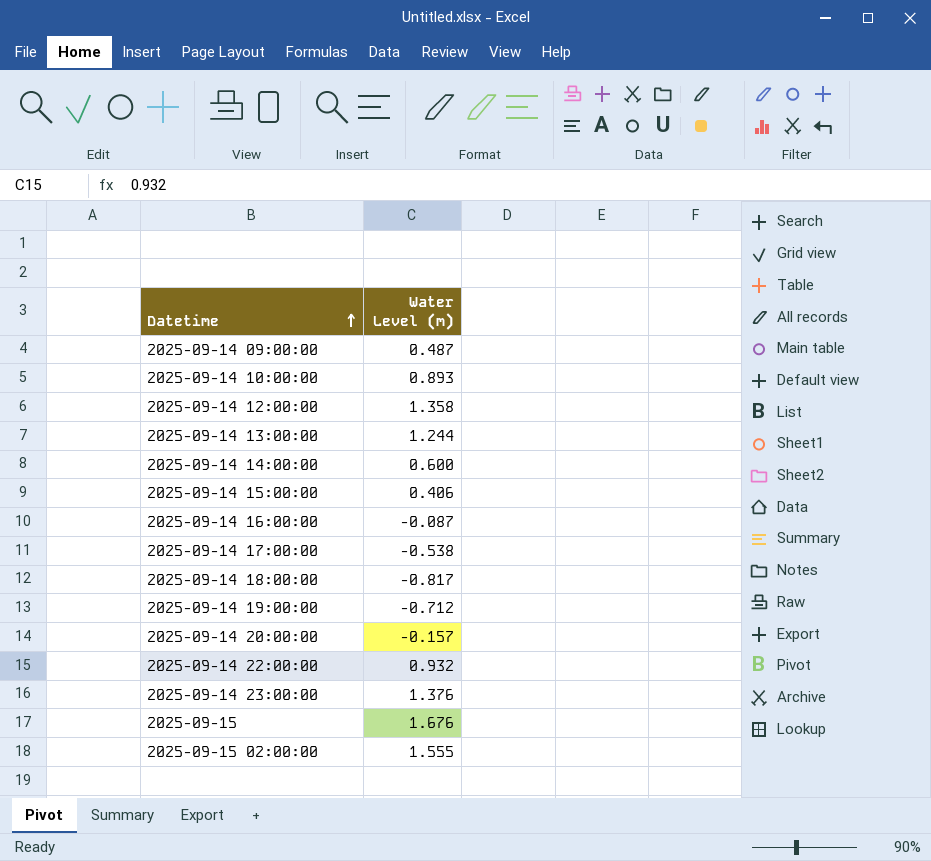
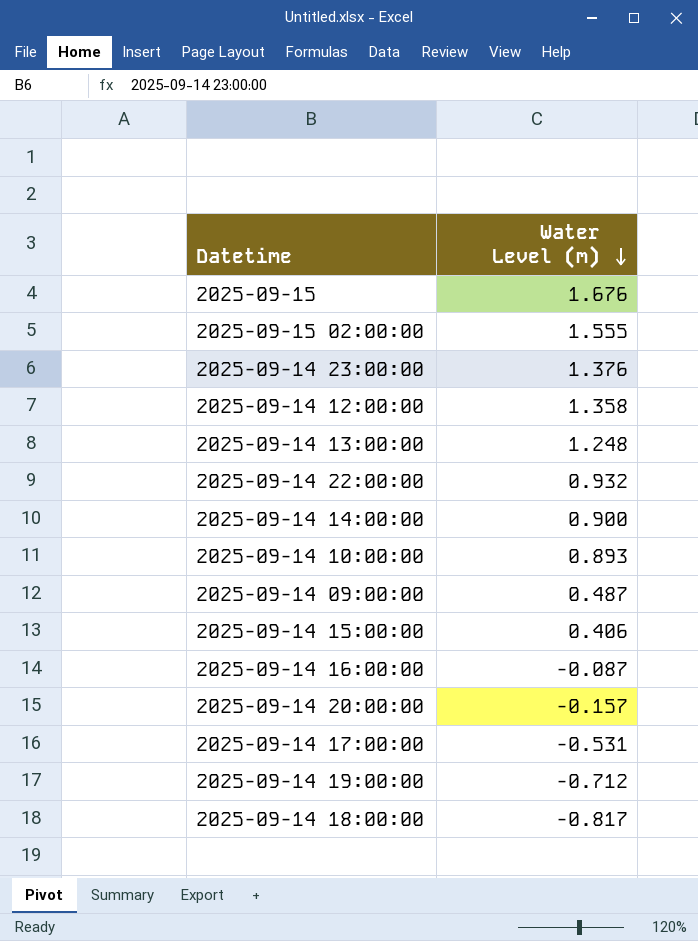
row order: Datetime ascending -> Water Level (m) descending
2025-09-14 13:00:00 | Water Level (m): 1.244 -> 1.248
2025-09-14 14:00:00 | Water Level (m): 0.600 -> 0.900
2025-09-14 17:00:00 | Water Level (m): -0.538 -> -0.531

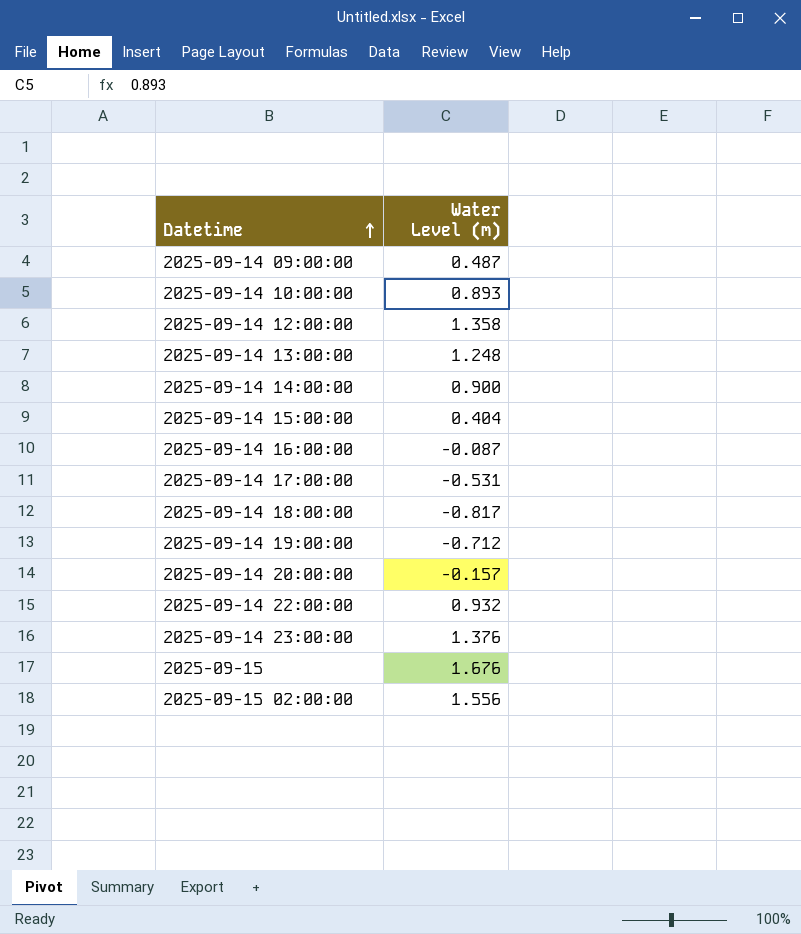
row order: Water Level (m) descending -> Datetime ascending
2025-09-14 15:00:00 | Water Level (m): 0.406 -> 0.404
2025-09-15 02:00:00 | Water Level (m): 1.555 -> 1.556

